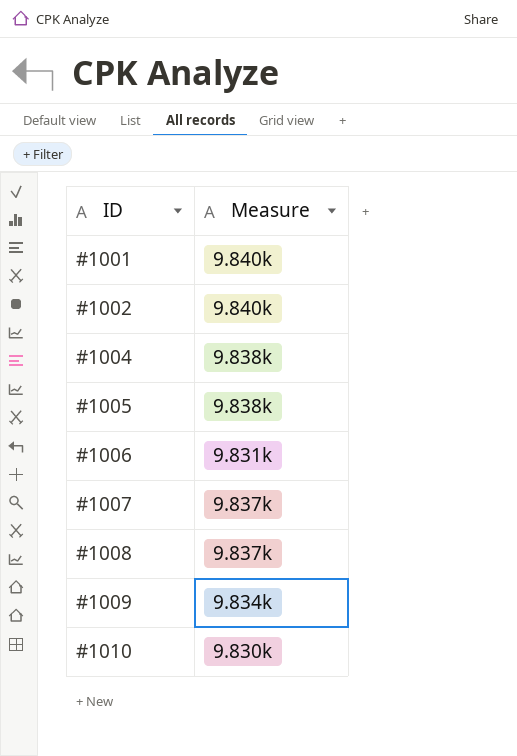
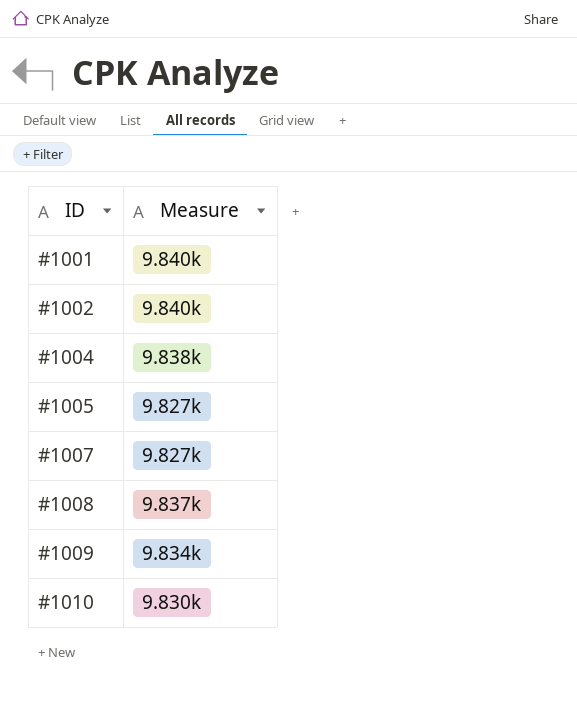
row #1006: 9.831k -> none
#1005 | Measure: 9.838k -> 9.827k
#1007 | Measure: 9.837k -> 9.827k

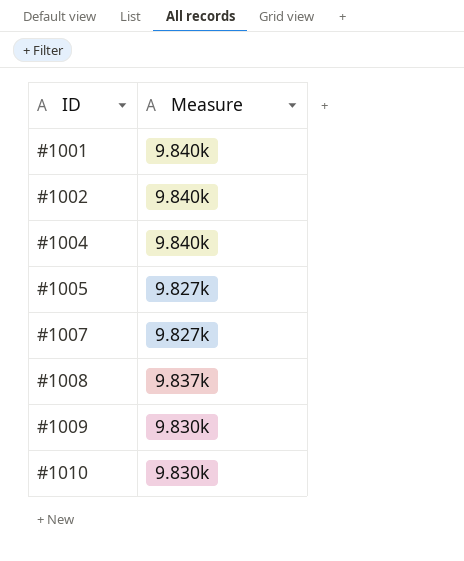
#1004 | Measure: 9.838k -> 9.840k
#1009 | Measure: 9.834k -> 9.830k

